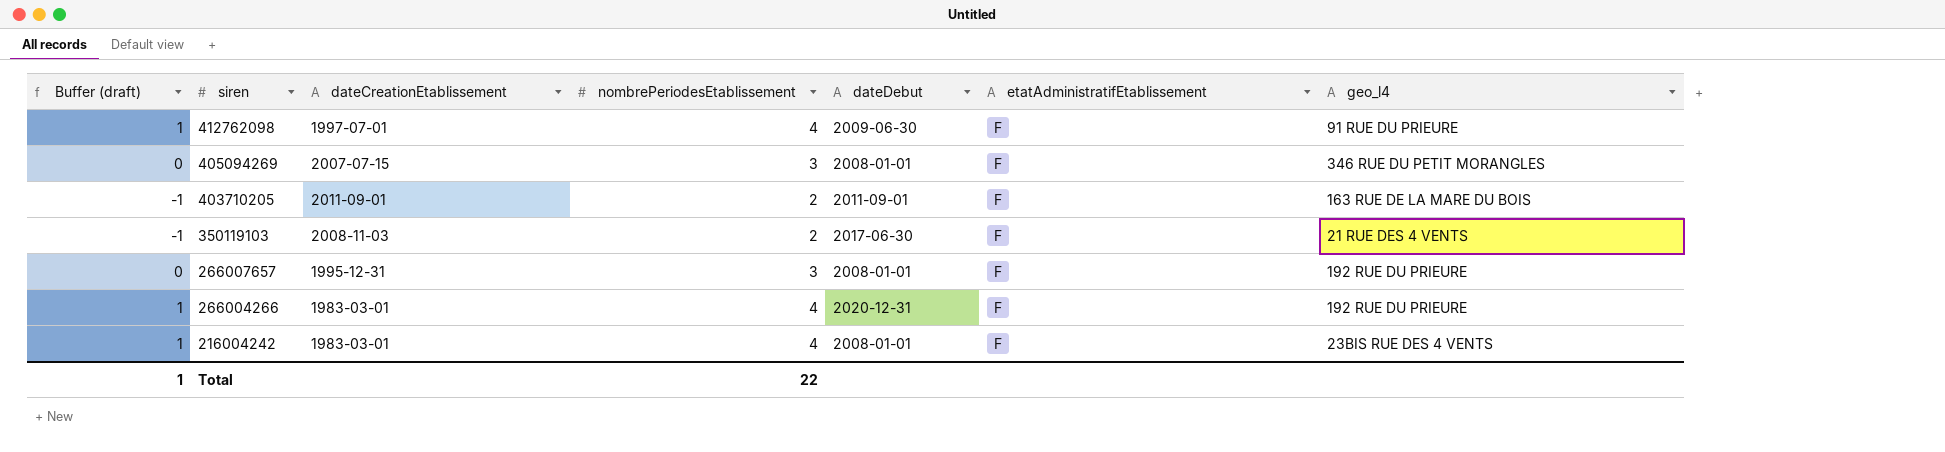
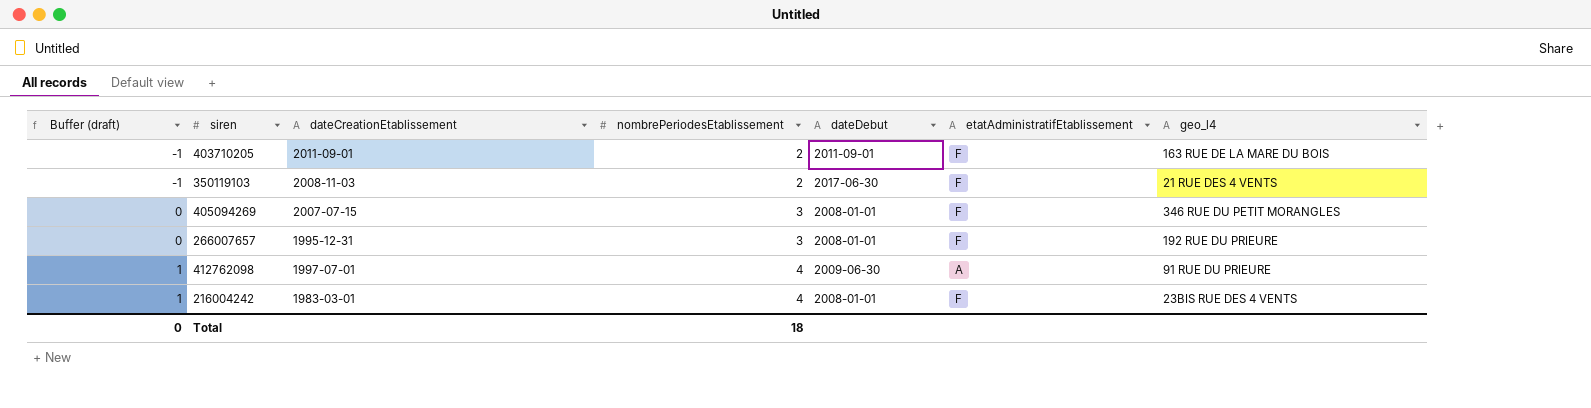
row order: siren descending -> Buffer (draft) ascending
row 266004266: 1 | 1983-03-01 | 4 | 2020-12-31 | F | 192 RUE DU PRIEURE -> none
412762098 | etatAdministratifEtablissement: F -> A
Total | Buffer (draft): 1 -> 0
Total | nombrePeriodesEtablissement: 22 -> 18

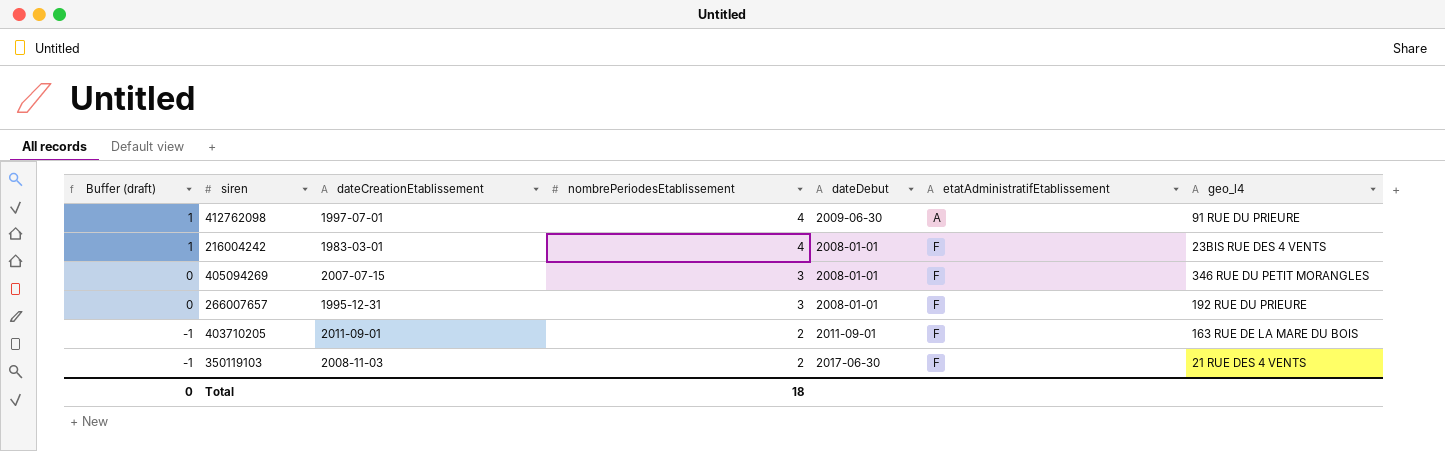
row order: Buffer (draft) ascending -> Buffer (draft) descending

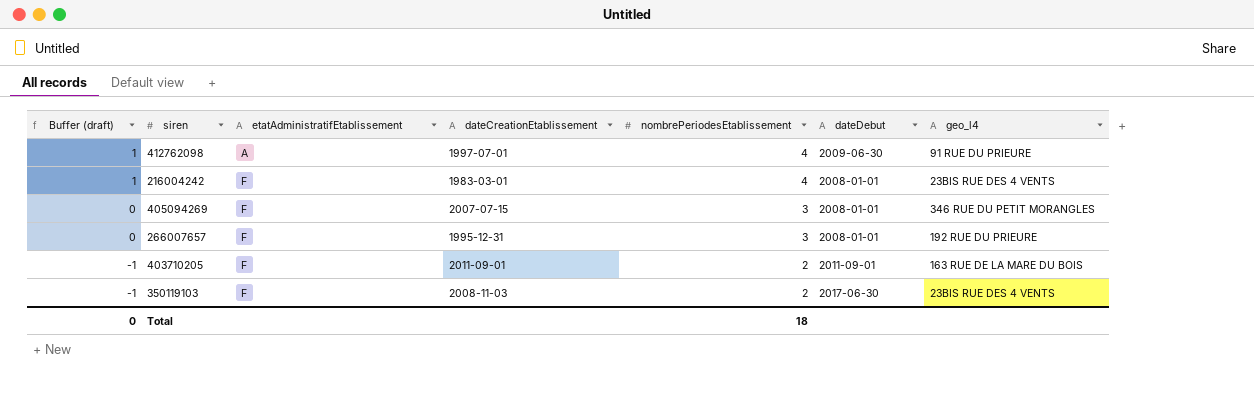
column etatAdministratifEtablissement | position: 6 -> 3
350119103 | geo_l4: 21 RUE DES 4 VENTS -> 23BIS RUE DES 4 VENTS

